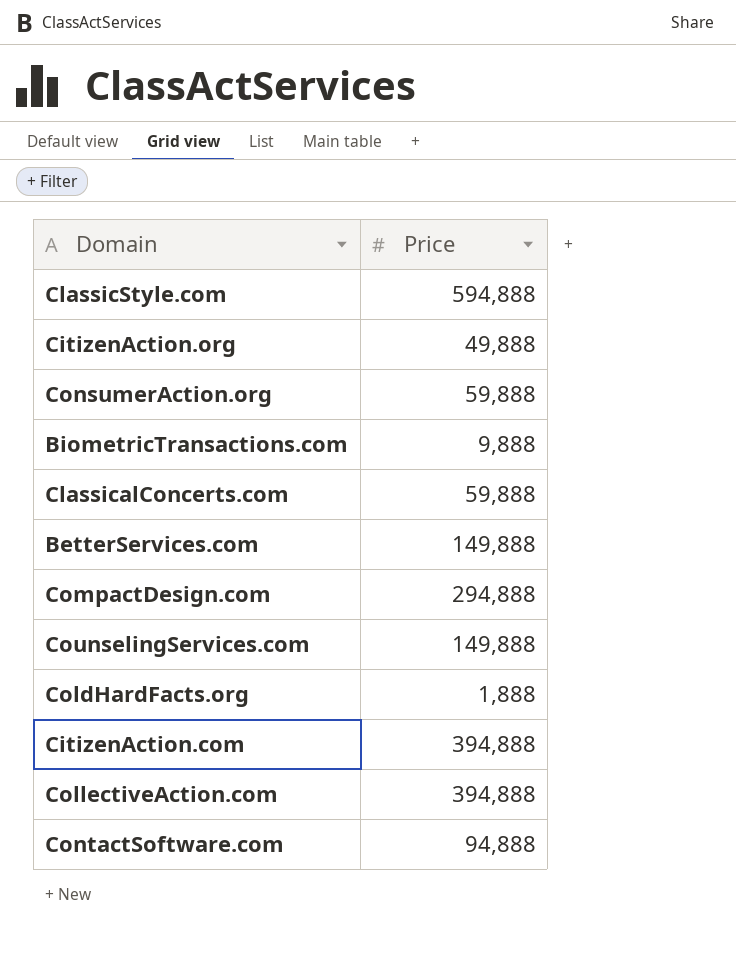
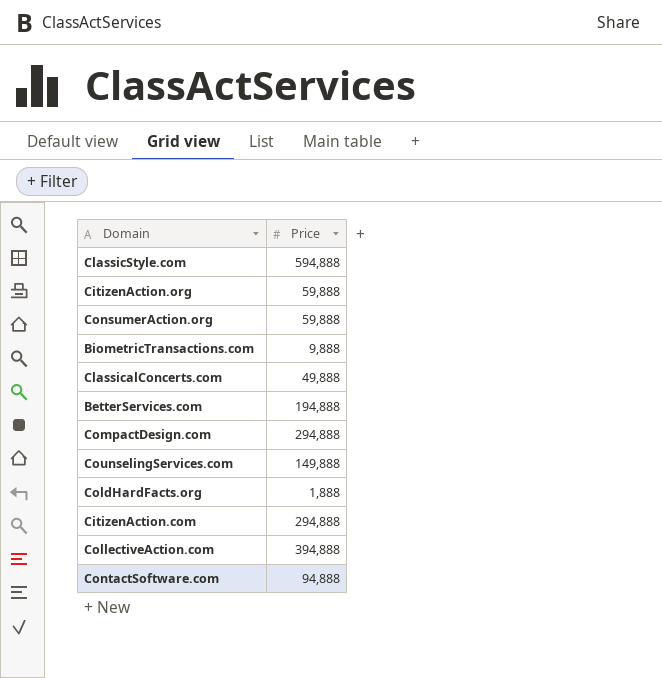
CitizenAction.org | Price: 49,888 -> 59,888
ClassicalConcerts.com | Price: 59,888 -> 49,888
BetterServices.com | Price: 149,888 -> 194,888
CitizenAction.com | Price: 394,888 -> 294,888

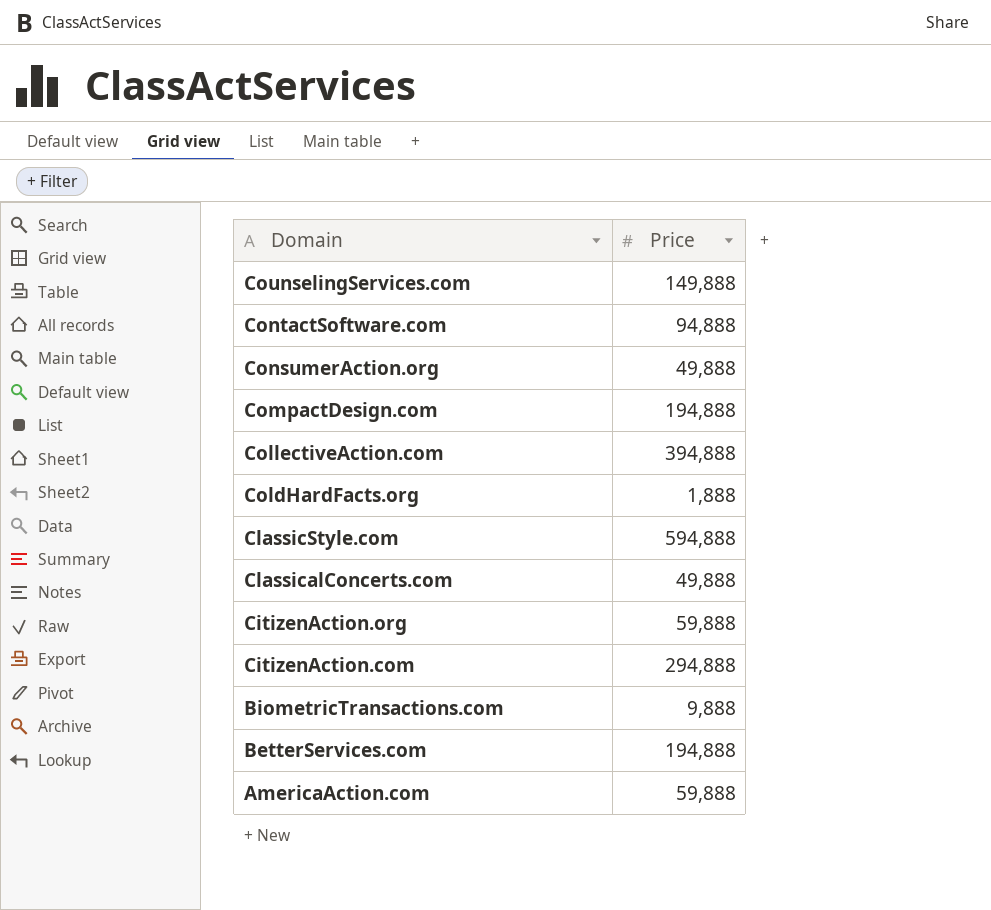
row order: none -> Domain descending
ConsumerAction.org | Price: 59,888 -> 49,888
CompactDesign.com | Price: 294,888 -> 194,888
row AmericaAction.com: none -> 59,888

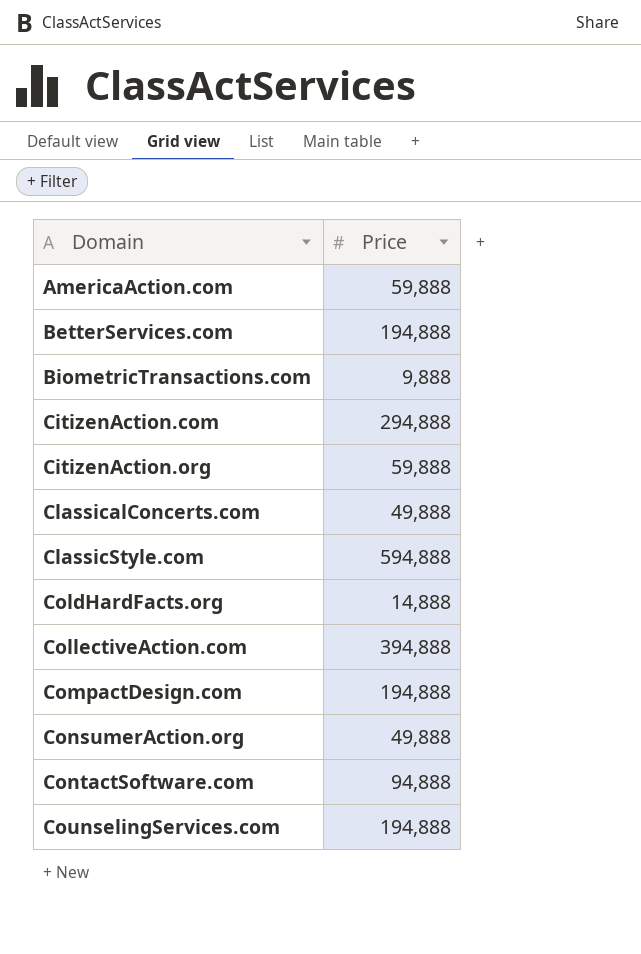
row order: Domain descending -> Domain ascending
ColdHardFacts.org | Price: 1,888 -> 14,888
CounselingServices.com | Price: 149,888 -> 194,888

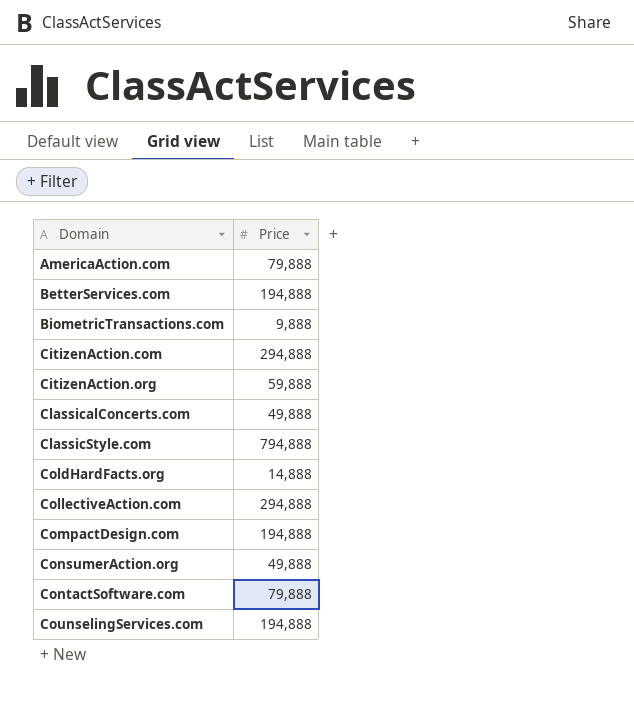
AmericaAction.com | Price: 59,888 -> 79,888
ClassicStyle.com | Price: 594,888 -> 794,888
CollectiveAction.com | Price: 394,888 -> 294,888
ContactSoftware.com | Price: 94,888 -> 79,888

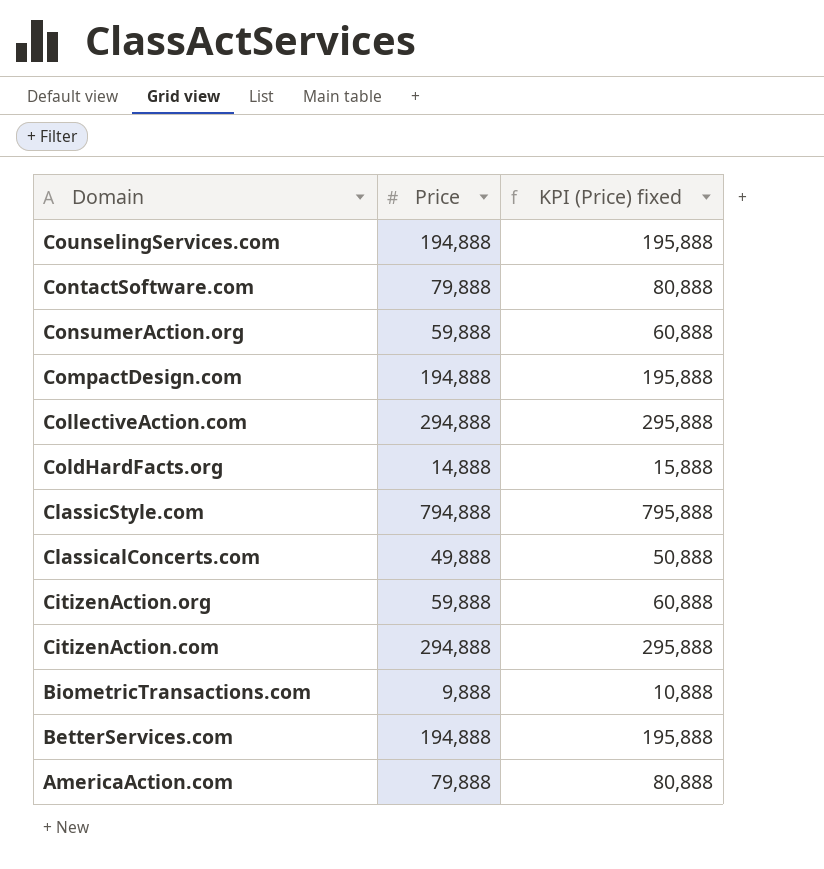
row order: Domain ascending -> Domain descending
column KPI (Price) fixed | formula: none -> [Price] + 1000
ConsumerAction.org | Price: 49,888 -> 59,888

